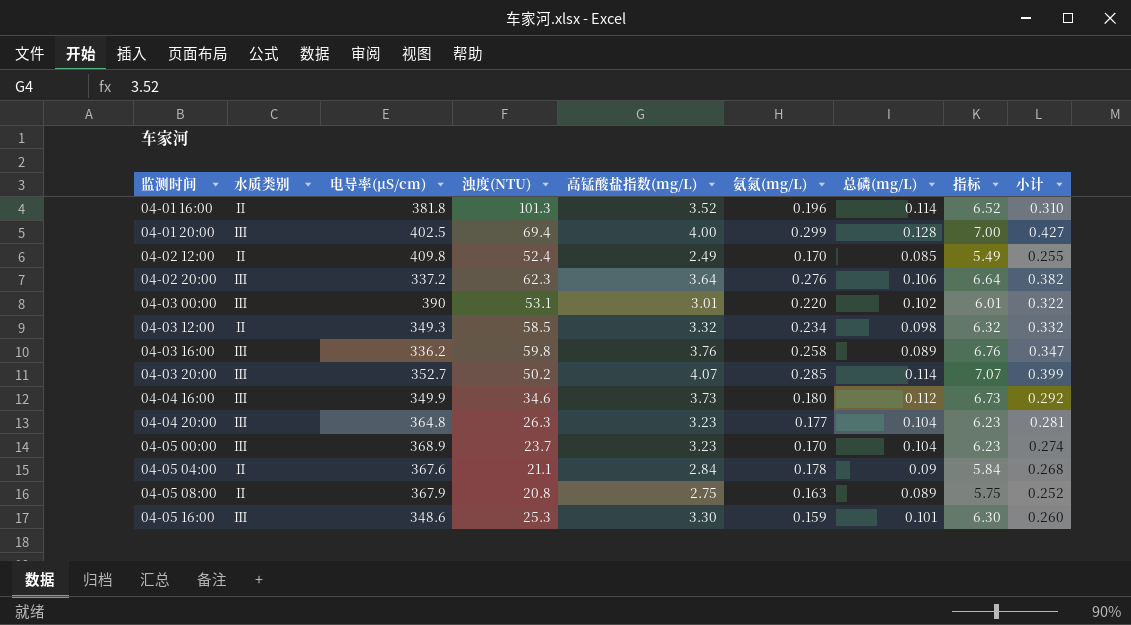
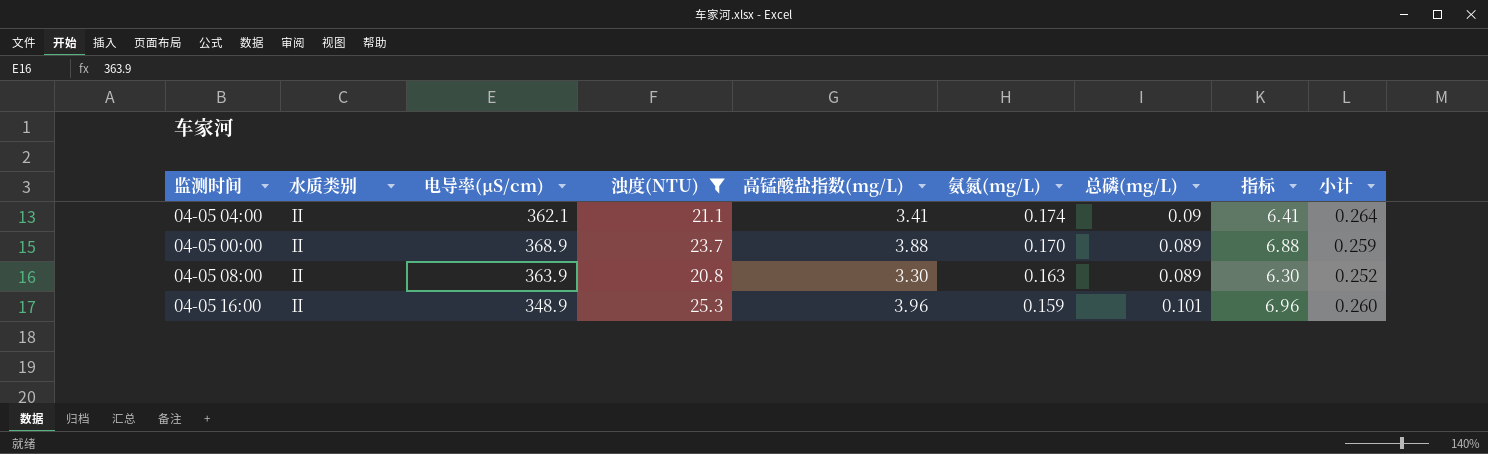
filter: none -> 浊度(NTU) <= 25.3
row order: 监测时间 ascending -> 氨氮(mg/L) descending
04-05 04:00 | 电导率(μS/cm): 367.6 -> 362.1
04-05 04:00 | 高锰酸盐指数(mg/L): 2.84 -> 3.41
04-05 04:00 | 氨氮(mg/L): 0.178 -> 0.174
04-05 04:00 | 指标: 5.84 -> 6.41
04-05 04:00 | 小计: 0.268 -> 0.264
04-05 00:00 | 水质类别: Ⅲ -> Ⅱ
04-05 00:00 | 高锰酸盐指数(mg/L): 3.23 -> 3.88
04-05 00:00 | 总磷(mg/L): 0.104 -> 0.089
04-05 00:00 | 指标: 6.23 -> 6.88
04-05 00:00 | 小计: 0.274 -> 0.259
04-05 08:00 | 电导率(μS/cm): 367.9 -> 363.9
04-05 08:00 | 高锰酸盐指数(mg/L): 2.75 -> 3.30
04-05 08:00 | 指标: 5.75 -> 6.30
04-05 16:00 | 水质类别: Ⅲ -> Ⅱ
04-05 16:00 | 电导率(μS/cm): 348.6 -> 348.9
04-05 16:00 | 高锰酸盐指数(mg/L): 3.30 -> 3.96
04-05 16:00 | 指标: 6.30 -> 6.96

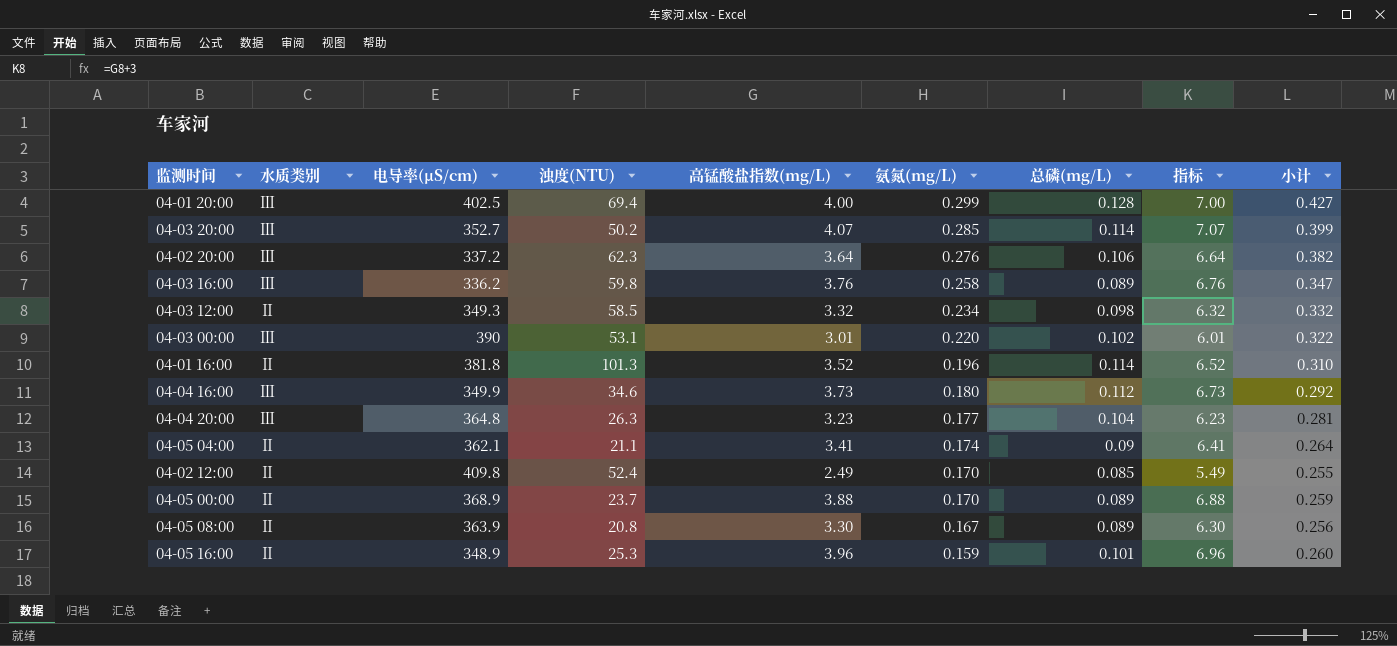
filter: 浊度(NTU) <= 25.3 -> none
04-05 08:00 | 氨氮(mg/L): 0.163 -> 0.167
04-05 08:00 | 小计: 0.252 -> 0.256

